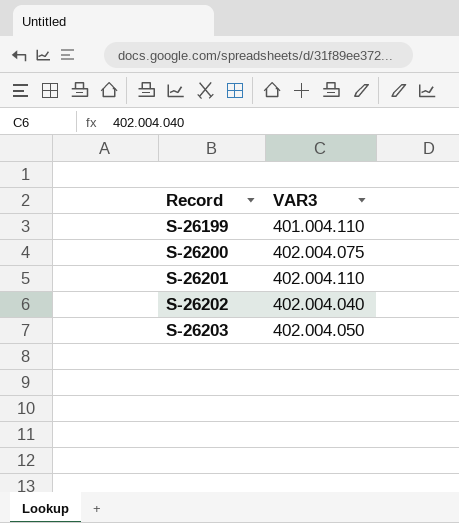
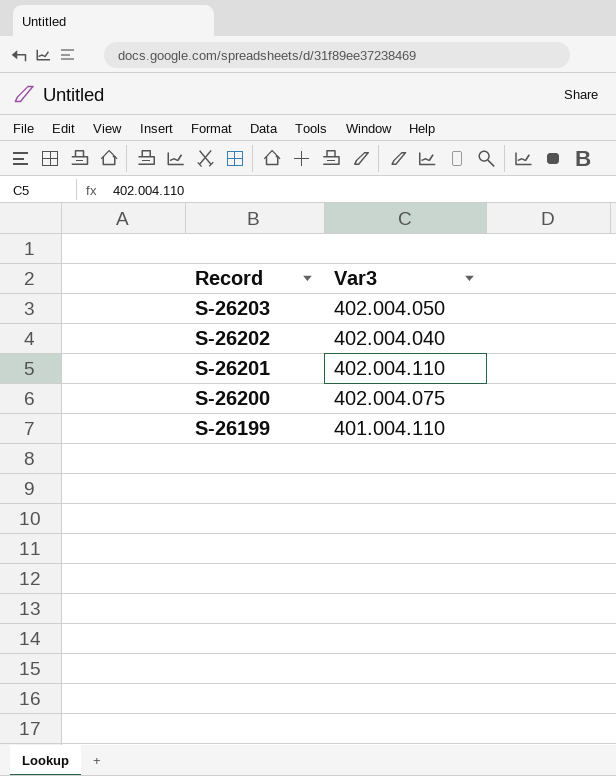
row order: Record ascending -> Record descending
column name: VAR3 -> Var3

